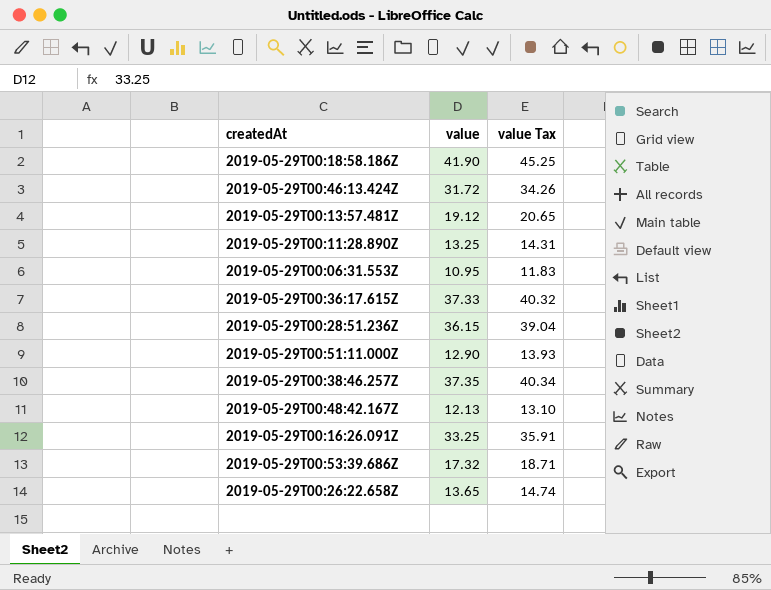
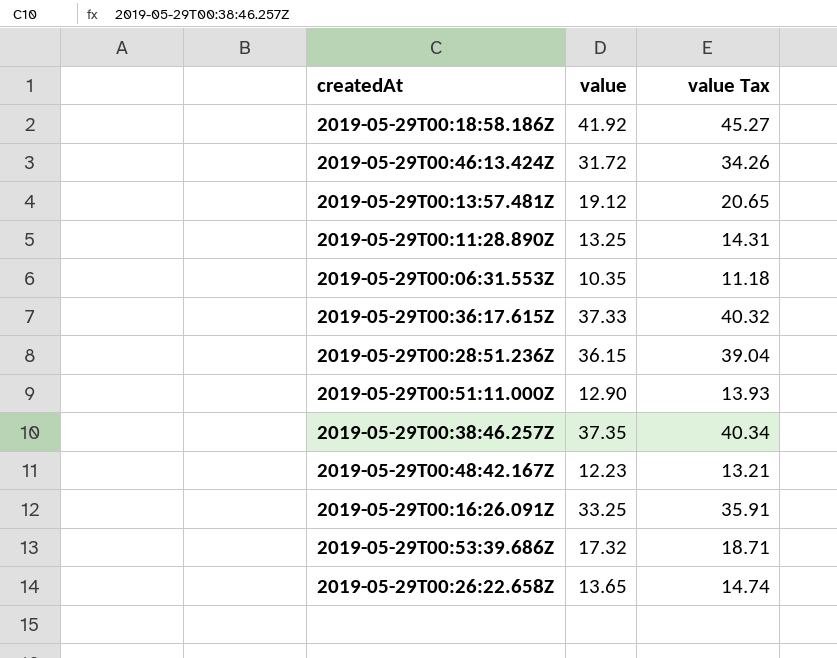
2019-05-29T00:18:58.186Z | value: 41.90 -> 41.92
2019-05-29T00:18:58.186Z | value Tax: 45.25 -> 45.27
2019-05-29T00:06:31.553Z | value: 10.95 -> 10.35
2019-05-29T00:06:31.553Z | value Tax: 11.83 -> 11.18
2019-05-29T00:48:42.167Z | value: 12.13 -> 12.23
2019-05-29T00:48:42.167Z | value Tax: 13.10 -> 13.21

